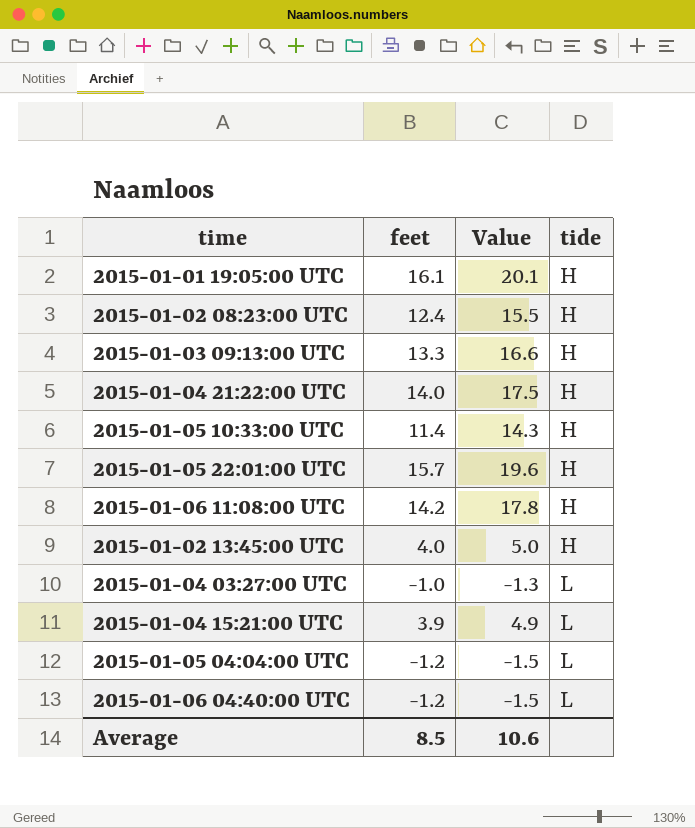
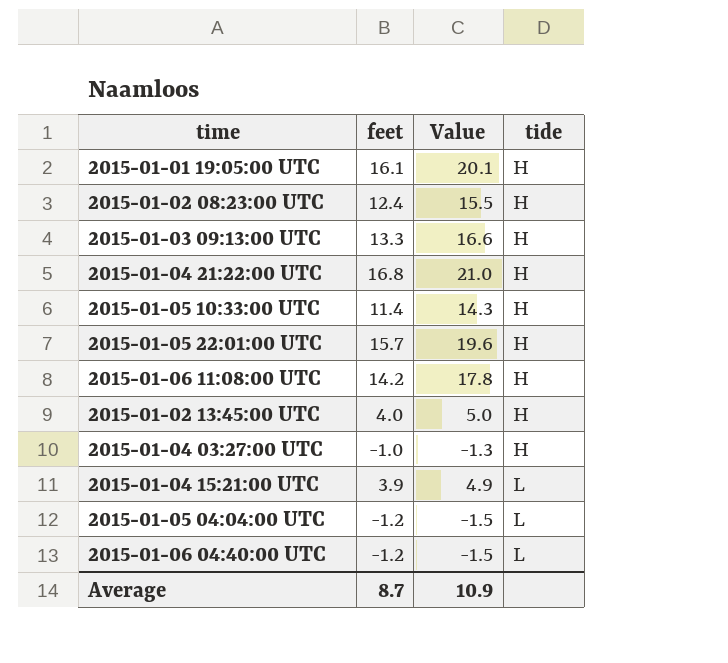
2015-01-04 21:22:00 UTC | feet: 14.0 -> 16.8
2015-01-04 21:22:00 UTC | Value: 17.5 -> 21.0
2015-01-04 03:27:00 UTC | tide: L -> H
Average | feet: 8.5 -> 8.7
Average | Value: 10.6 -> 10.9

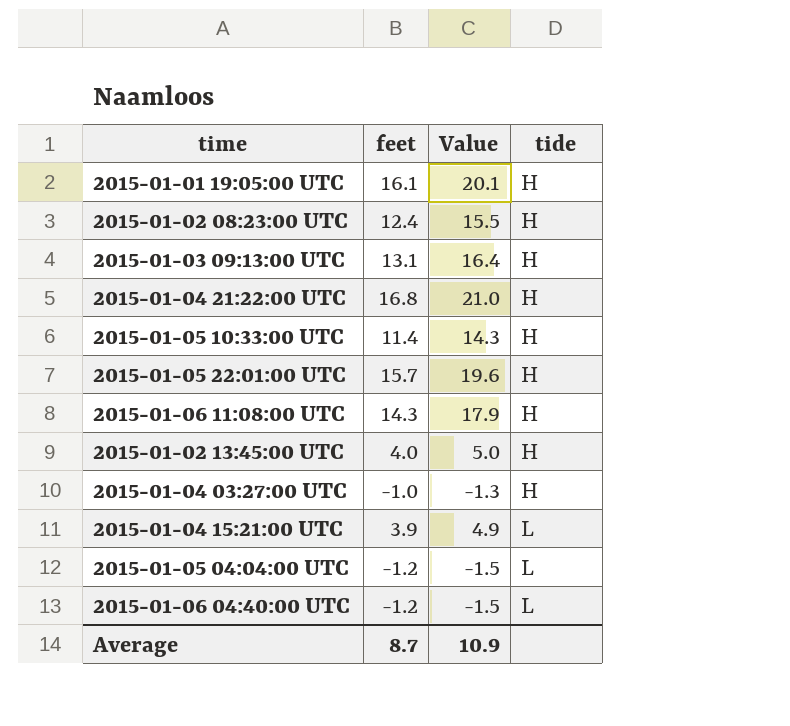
2015-01-03 09:13:00 UTC | feet: 13.3 -> 13.1
2015-01-03 09:13:00 UTC | Value: 16.6 -> 16.4
2015-01-06 11:08:00 UTC | feet: 14.2 -> 14.3
2015-01-06 11:08:00 UTC | Value: 17.8 -> 17.9

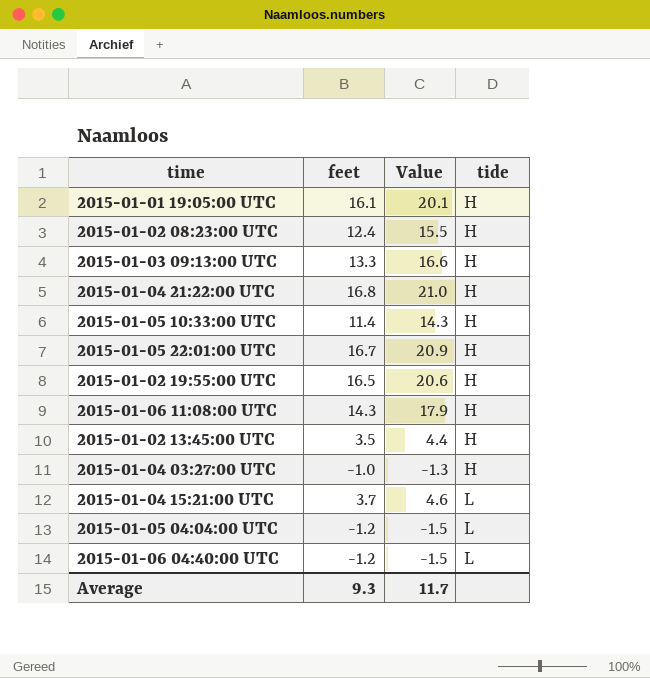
2015-01-03 09:13:00 UTC | feet: 13.1 -> 13.3
2015-01-03 09:13:00 UTC | Value: 16.4 -> 16.6
2015-01-05 22:01:00 UTC | feet: 15.7 -> 16.7
2015-01-05 22:01:00 UTC | Value: 19.6 -> 20.9
row 2015-01-02 19:55:00 UTC: none -> 16.5 | 20.6 | H
2015-01-02 13:45:00 UTC | feet: 4.0 -> 3.5
2015-01-02 13:45:00 UTC | Value: 5.0 -> 4.4
2015-01-04 15:21:00 UTC | feet: 3.9 -> 3.7
2015-01-04 15:21:00 UTC | Value: 4.9 -> 4.6
Average | feet: 8.7 -> 9.3
Average | Value: 10.9 -> 11.7

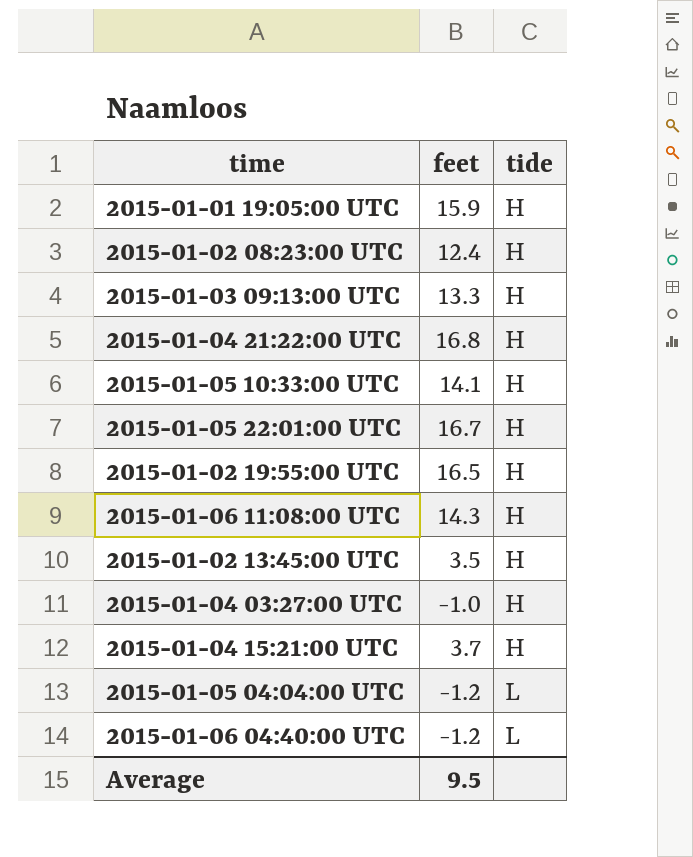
column Value | formula: [feet] * 1.25 -> none
2015-01-01 19:05:00 UTC | feet: 16.1 -> 15.9
2015-01-05 10:33:00 UTC | feet: 11.4 -> 14.1
2015-01-04 15:21:00 UTC | tide: L -> H
Average | feet: 9.3 -> 9.5

